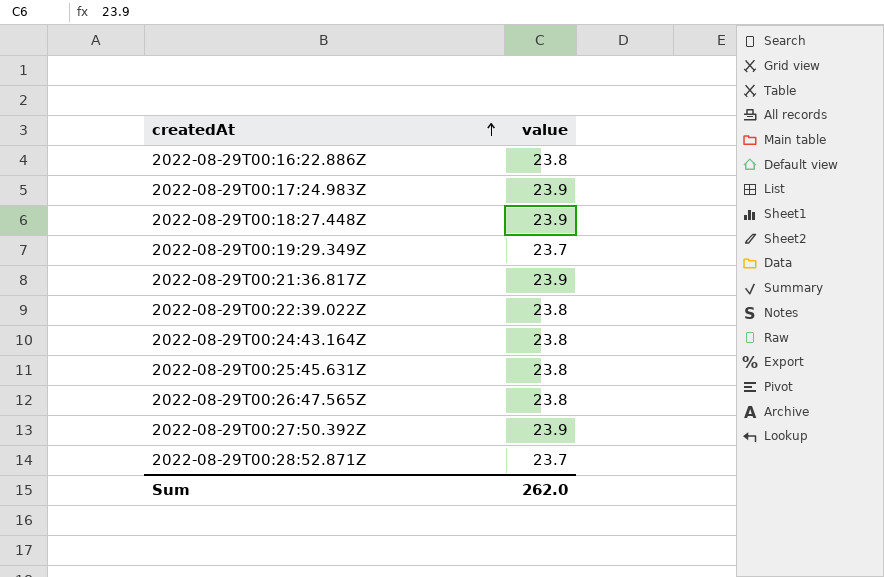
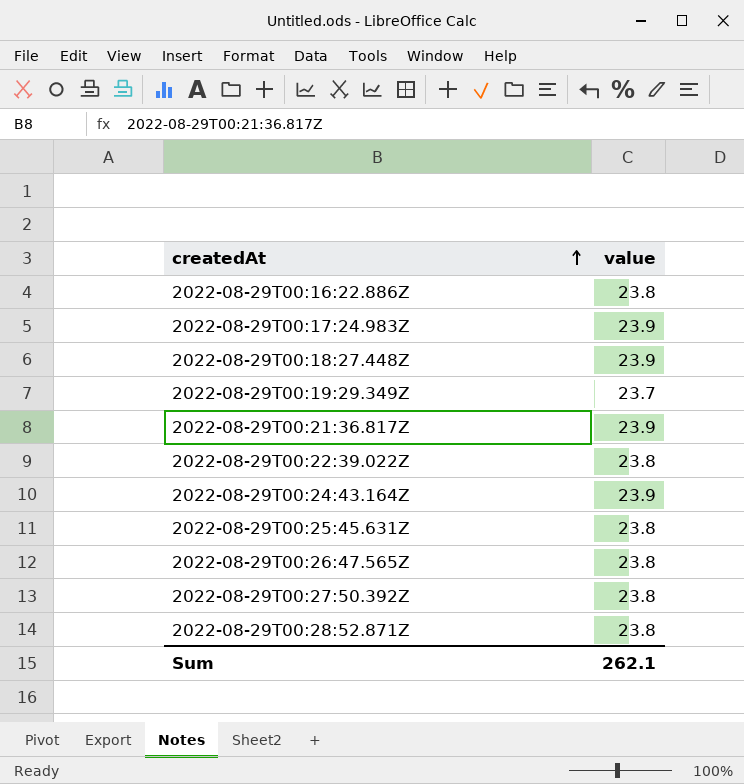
2022-08-29T00:24:43.164Z | value: 23.8 -> 23.9
2022-08-29T00:27:50.392Z | value: 23.9 -> 23.8
2022-08-29T00:28:52.871Z | value: 23.7 -> 23.8
Sum | value: 262.0 -> 262.1

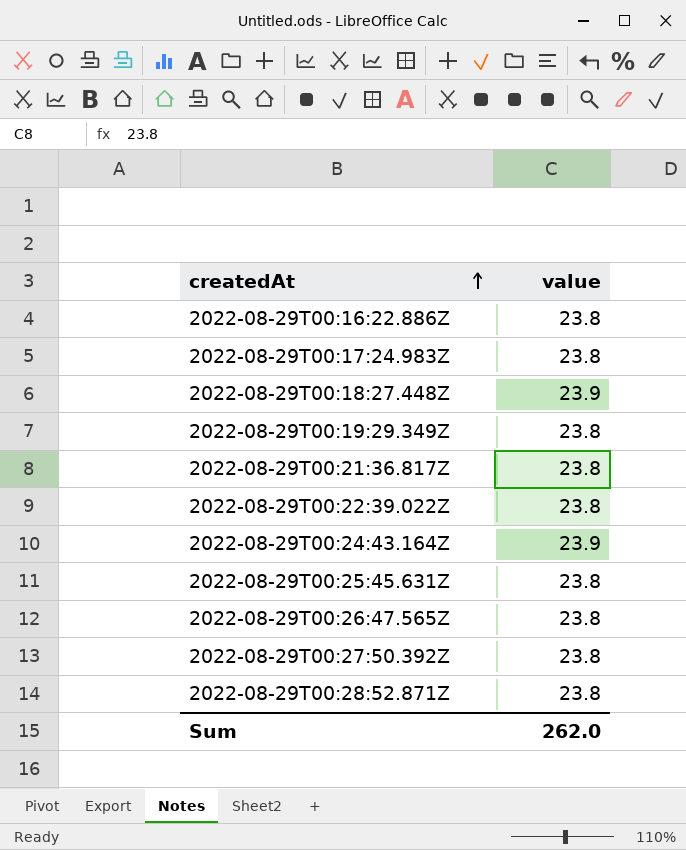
2022-08-29T00:17:24.983Z | value: 23.9 -> 23.8
2022-08-29T00:19:29.349Z | value: 23.7 -> 23.8
2022-08-29T00:21:36.817Z | value: 23.9 -> 23.8
Sum | value: 262.1 -> 262.0

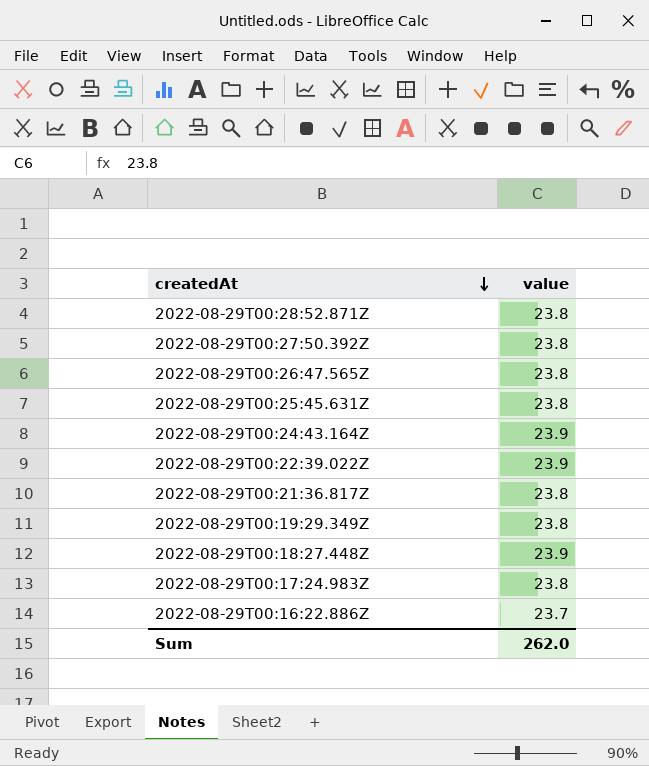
row order: createdAt ascending -> createdAt descending
2022-08-29T00:22:39.022Z | value: 23.8 -> 23.9
2022-08-29T00:16:22.886Z | value: 23.8 -> 23.7

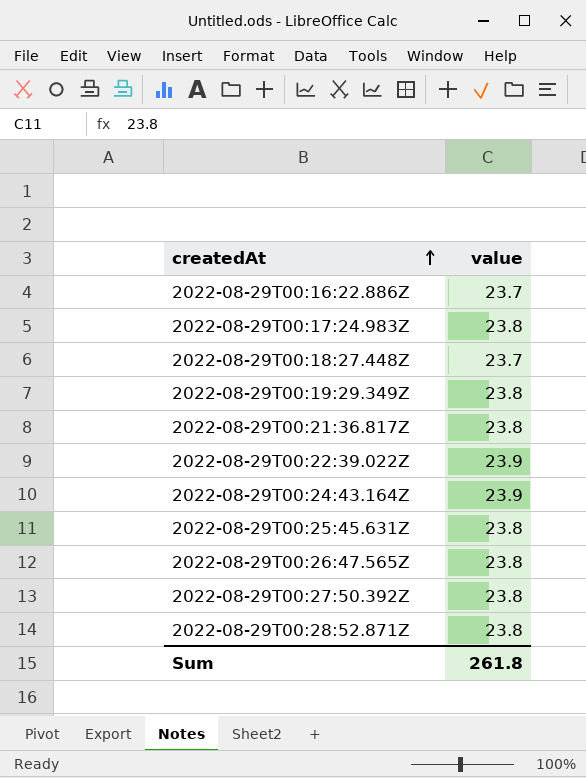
row order: createdAt descending -> createdAt ascending
2022-08-29T00:18:27.448Z | value: 23.9 -> 23.7
Sum | value: 262.0 -> 261.8

